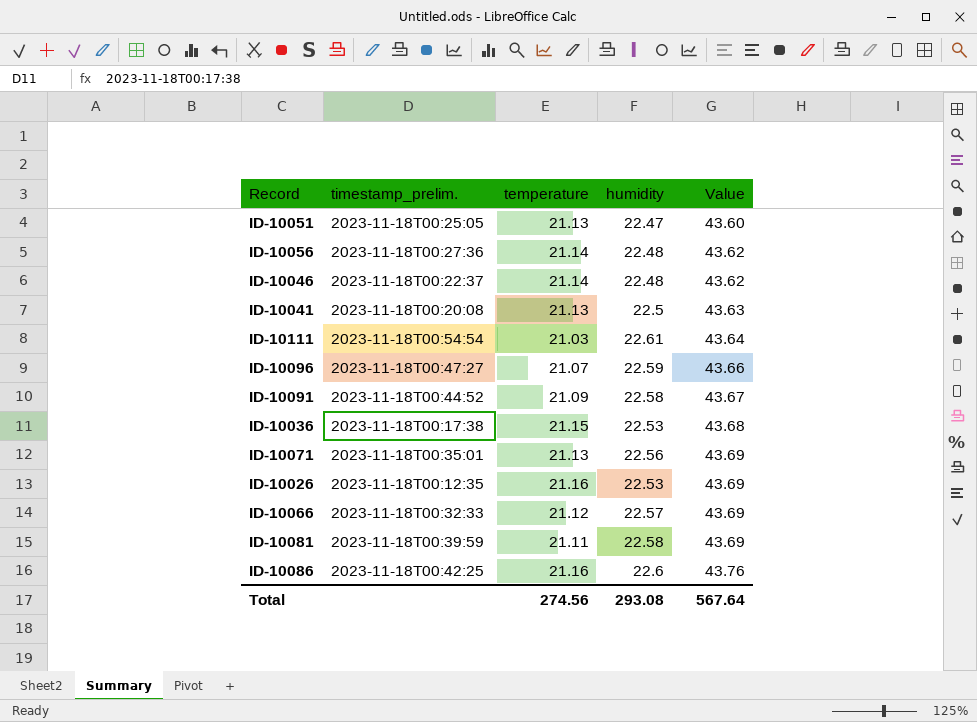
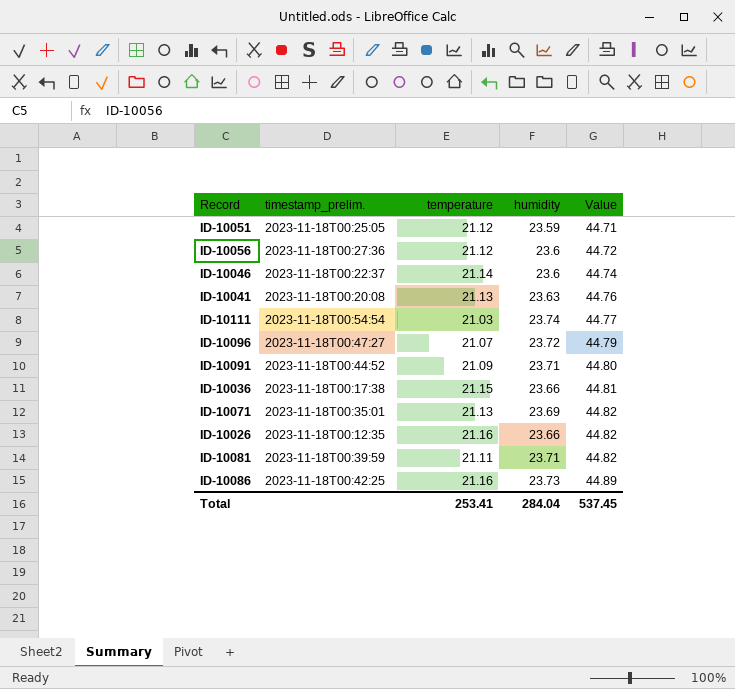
row ID-10066: 2023-11-18T00:32:33 | 21.12 | 22.57 | 43.69 -> none
ID-10051 | temperature: 21.13 -> 21.12
ID-10051 | humidity: 22.47 -> 23.59
ID-10051 | Value: 43.60 -> 44.71
ID-10056 | temperature: 21.14 -> 21.12
ID-10056 | humidity: 22.48 -> 23.6
ID-10056 | Value: 43.62 -> 44.72
ID-10046 | humidity: 22.48 -> 23.6
ID-10046 | Value: 43.62 -> 44.74
ID-10041 | humidity: 22.5 -> 23.63
ID-10041 | Value: 43.63 -> 44.76
ID-10111 | humidity: 22.61 -> 23.74
ID-10111 | Value: 43.64 -> 44.77
ID-10096 | humidity: 22.59 -> 23.72
ID-10096 | Value: 43.66 -> 44.79
ID-10091 | humidity: 22.58 -> 23.71
ID-10091 | Value: 43.67 -> 44.80
ID-10036 | humidity: 22.53 -> 23.66
ID-10036 | Value: 43.68 -> 44.81
ID-10071 | humidity: 22.56 -> 23.69
ID-10071 | Value: 43.69 -> 44.82
ID-10026 | humidity: 22.53 -> 23.66
ID-10026 | Value: 43.69 -> 44.82
ID-10081 | humidity: 22.58 -> 23.71
ID-10081 | Value: 43.69 -> 44.82
ID-10086 | humidity: 22.6 -> 23.73
ID-10086 | Value: 43.76 -> 44.89
Total | temperature: 274.56 -> 253.41
Total | humidity: 293.08 -> 284.04
Total | Value: 567.64 -> 537.45

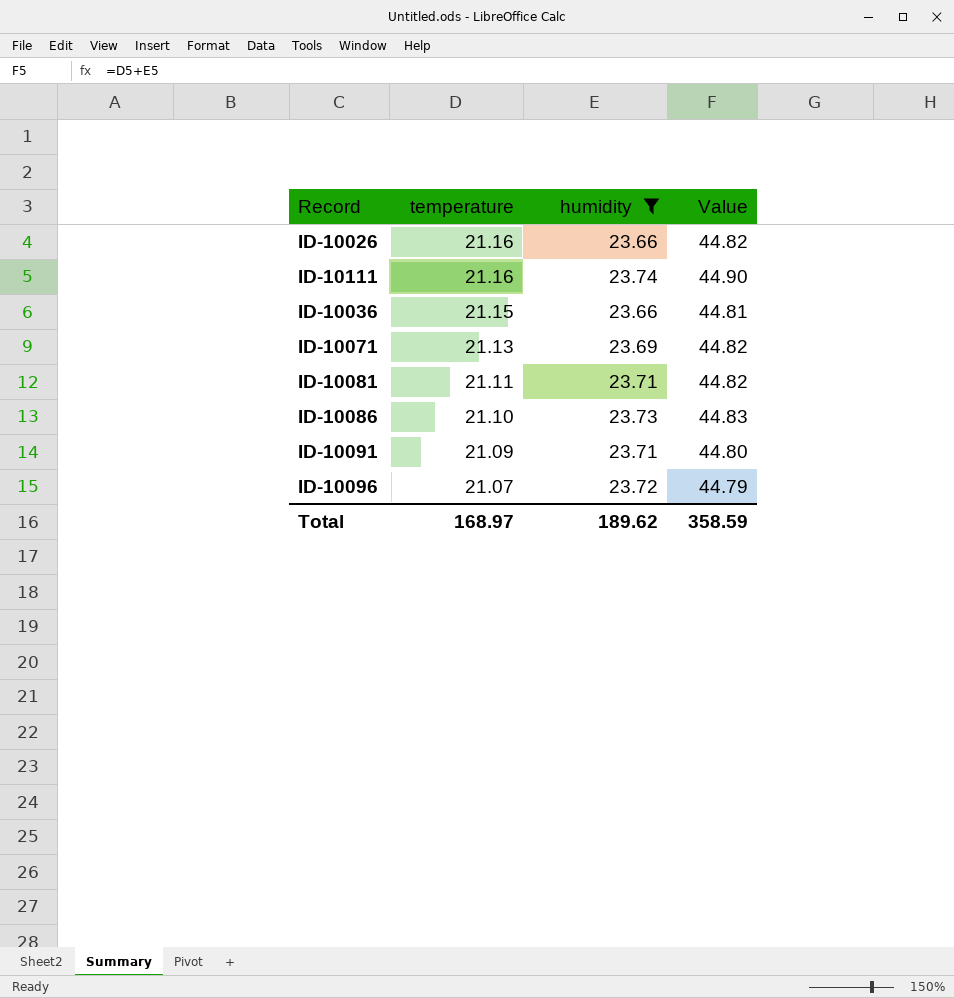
filter: none -> humidity >= 23.66
row order: Value ascending -> temperature descending
column timestamp_prelim. | position: 2 -> none
ID-10111 | temperature: 21.03 -> 21.16
ID-10111 | Value: 44.77 -> 44.90
ID-10086 | temperature: 21.16 -> 21.10
ID-10086 | Value: 44.89 -> 44.83
Total | temperature: 253.41 -> 168.97
Total | humidity: 284.04 -> 189.62
Total | Value: 537.45 -> 358.59

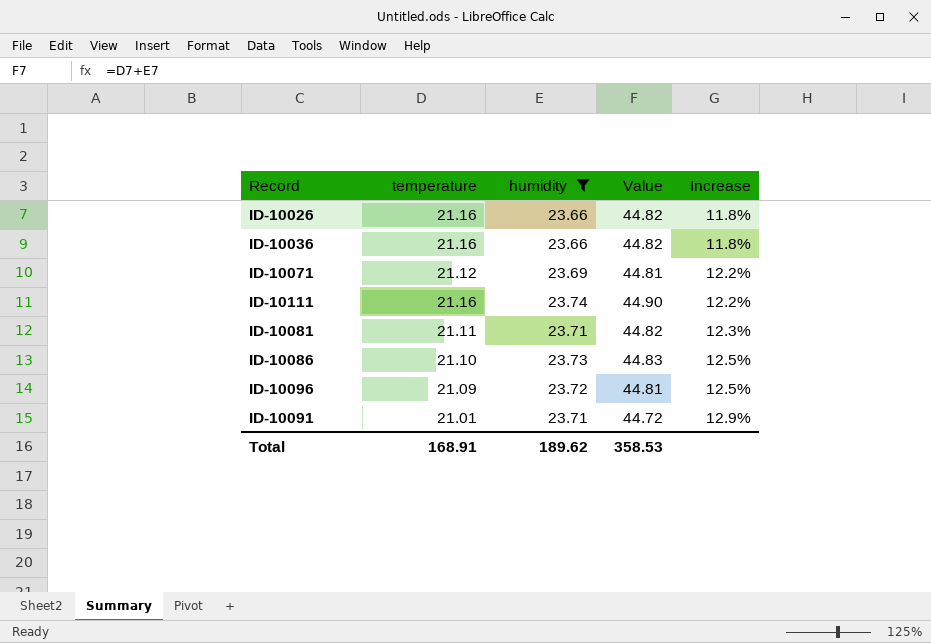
row order: temperature descending -> Increase ascending
column Increase | formula: none -> ([humidity] - [temperature]) / [temperature]
ID-10036 | temperature: 21.15 -> 21.16
ID-10036 | Value: 44.81 -> 44.82
ID-10071 | temperature: 21.13 -> 21.12
ID-10071 | Value: 44.82 -> 44.81
ID-10096 | temperature: 21.07 -> 21.09
ID-10096 | Value: 44.79 -> 44.81
ID-10091 | temperature: 21.09 -> 21.01
ID-10091 | Value: 44.80 -> 44.72
Total | temperature: 168.97 -> 168.91
Total | Value: 358.59 -> 358.53

